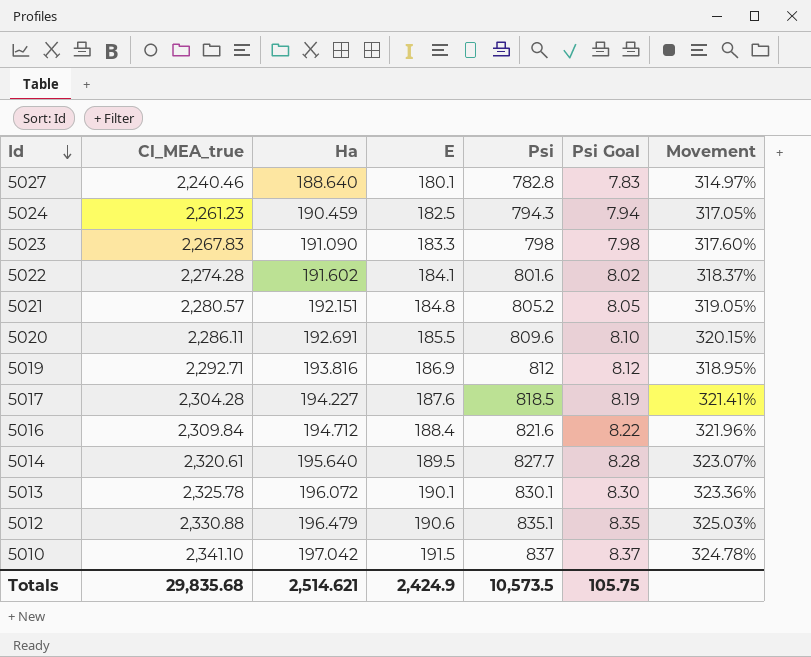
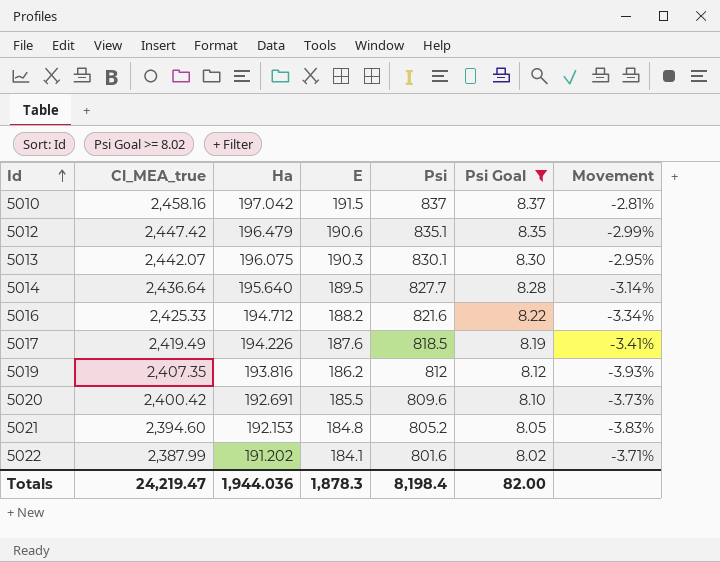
filter: none -> Psi Goal >= 8.02
row order: Id descending -> Id ascending
column Movement | formula: ([Psi] - [Ha]) / [Ha] -> ([E] - [Ha]) / [Ha]
5010 | Cl_MEA_true: 2,341.10 -> 2,458.16
5012 | Cl_MEA_true: 2,330.88 -> 2,447.42
5013 | Cl_MEA_true: 2,325.78 -> 2,442.07
5013 | Ha: 196.072 -> 196.075
5013 | E: 190.1 -> 190.3
5014 | Cl_MEA_true: 2,320.61 -> 2,436.64
5016 | Cl_MEA_true: 2,309.84 -> 2,425.33
5016 | E: 188.4 -> 188.2
5017 | Cl_MEA_true: 2,304.28 -> 2,419.49
5017 | Ha: 194.227 -> 194.226
5019 | Cl_MEA_true: 2,292.71 -> 2,407.35
5019 | E: 186.9 -> 186.2
5020 | Cl_MEA_true: 2,286.11 -> 2,400.42
5021 | Cl_MEA_true: 2,280.57 -> 2,394.60
5021 | Ha: 192.151 -> 192.153
5022 | Cl_MEA_true: 2,274.28 -> 2,387.99
5022 | Ha: 191.602 -> 191.202
Totals | Cl_MEA_true: 29,835.68 -> 24,219.47
Totals | Ha: 2,514.621 -> 1,944.036
Totals | E: 2,424.9 -> 1,878.3
Totals | Psi: 10,573.5 -> 8,198.4
Totals | Psi Goal: 105.75 -> 82.00

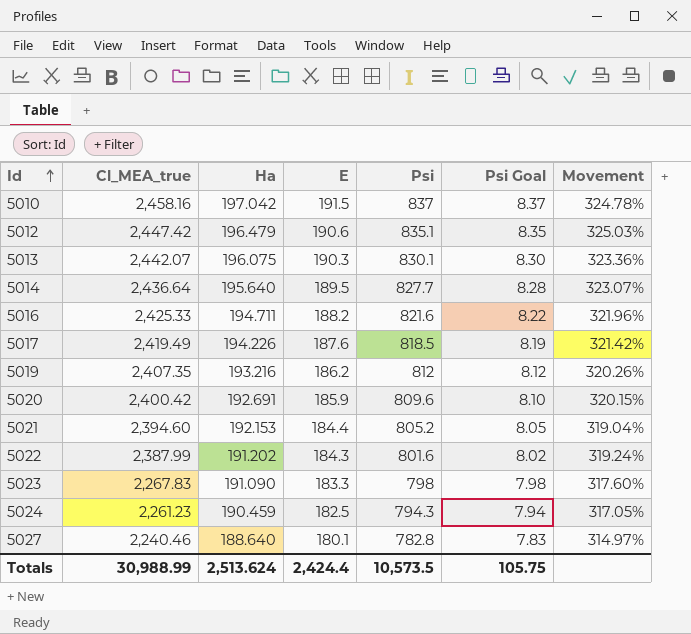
filter: Psi Goal >= 8.02 -> none
column Movement | formula: ([E] - [Ha]) / [Ha] -> ([Psi] - [Ha]) / [Ha]
5016 | Ha: 194.712 -> 194.711
5019 | Ha: 193.816 -> 193.216
5020 | E: 185.5 -> 185.9
5021 | E: 184.8 -> 184.4
5022 | E: 184.1 -> 184.3
Totals | Cl_MEA_true: 24,219.47 -> 30,988.99
Totals | Ha: 1,944.036 -> 2,513.624
Totals | E: 1,878.3 -> 2,424.4
Totals | Psi: 8,198.4 -> 10,573.5
Totals | Psi Goal: 82.00 -> 105.75

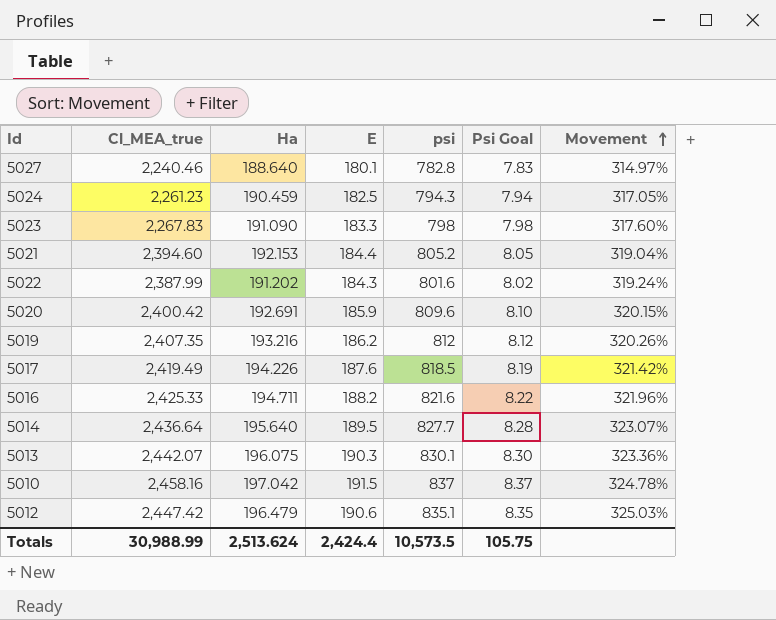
row order: Id ascending -> Movement ascending
column name: Psi -> psi

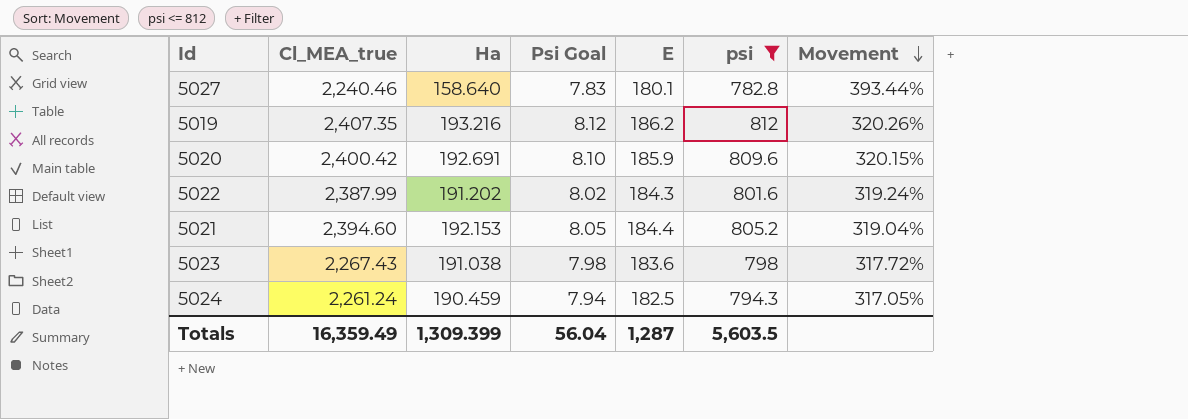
filter: none -> psi <= 812
row order: Movement ascending -> Movement descending
column Psi Goal | position: 6 -> 4
5027 | Ha: 188.640 -> 158.640
5027 | Movement: 314.97% -> 393.44%
5023 | Cl_MEA_true: 2,267.83 -> 2,267.43
5023 | Ha: 191.090 -> 191.038
5023 | E: 183.3 -> 183.6
5023 | Movement: 317.60% -> 317.72%
5024 | Cl_MEA_true: 2,261.23 -> 2,261.24
Totals | Cl_MEA_true: 30,988.99 -> 16,359.49
Totals | Ha: 2,513.624 -> 1,309.399
Totals | Psi Goal: 105.75 -> 56.04
Totals | E: 2,424.4 -> 1,287
Totals | psi: 10,573.5 -> 5,603.5

